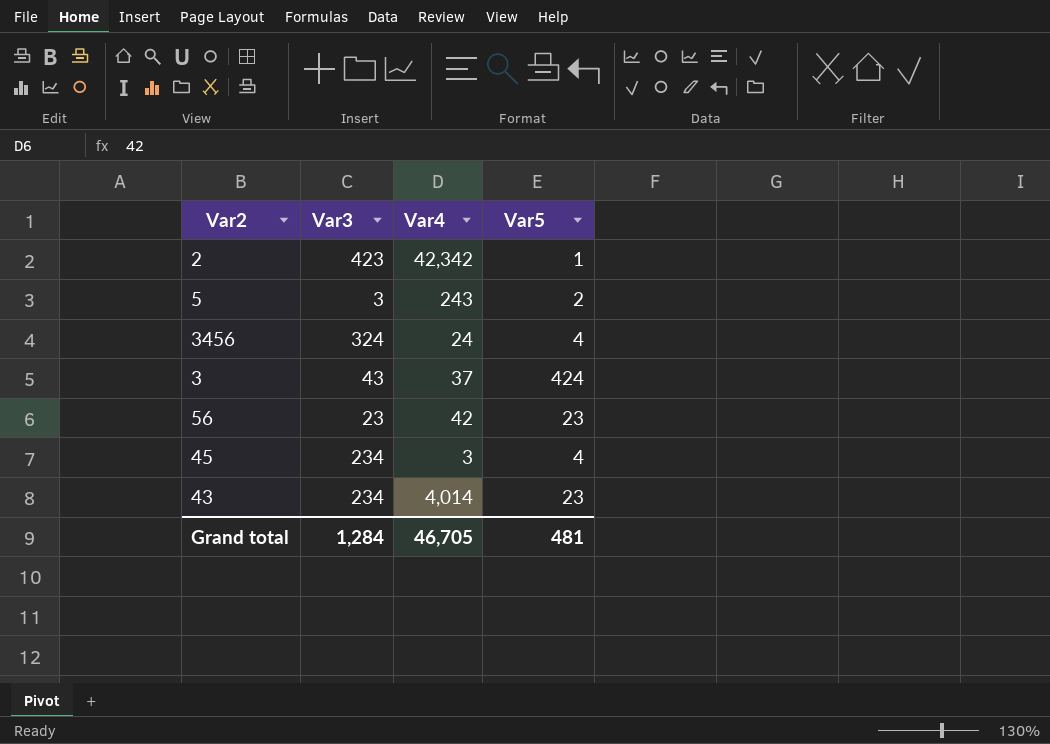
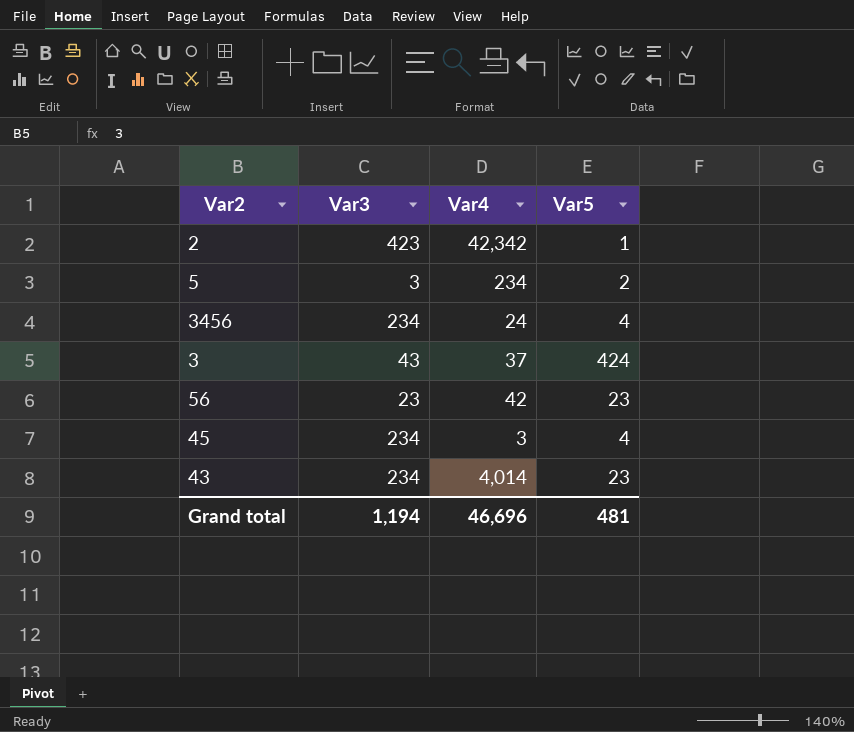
5 | Var4: 243 -> 234
3456 | Var3: 324 -> 234
Grand total | Var3: 1,284 -> 1,194
Grand total | Var4: 46,705 -> 46,696

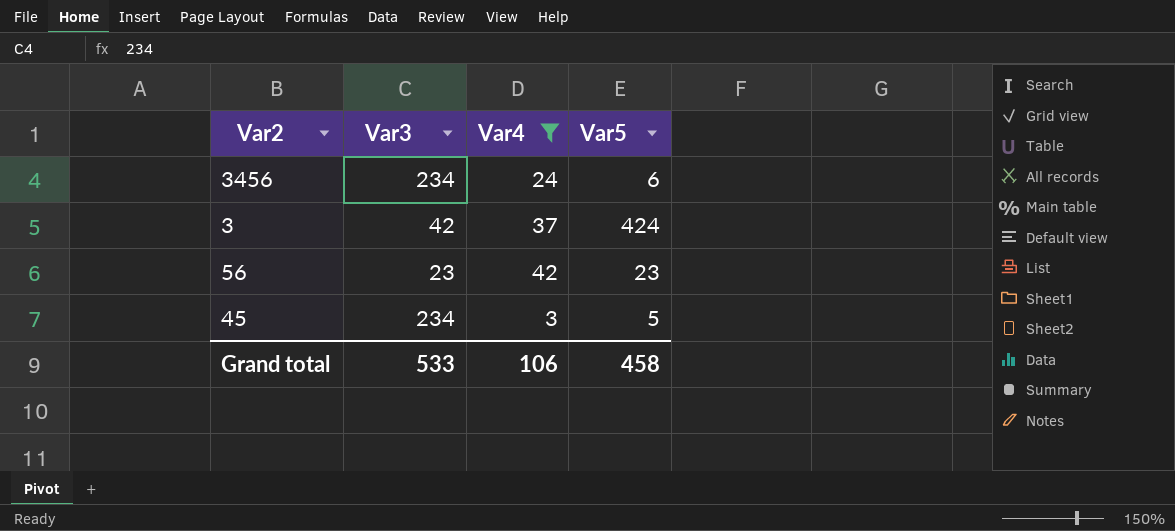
filter: none -> Var4 <= 42
3456 | Var5: 4 -> 6
3 | Var3: 43 -> 42
45 | Var5: 4 -> 5
Grand total | Var3: 1,194 -> 533
Grand total | Var4: 46,696 -> 106
Grand total | Var5: 481 -> 458

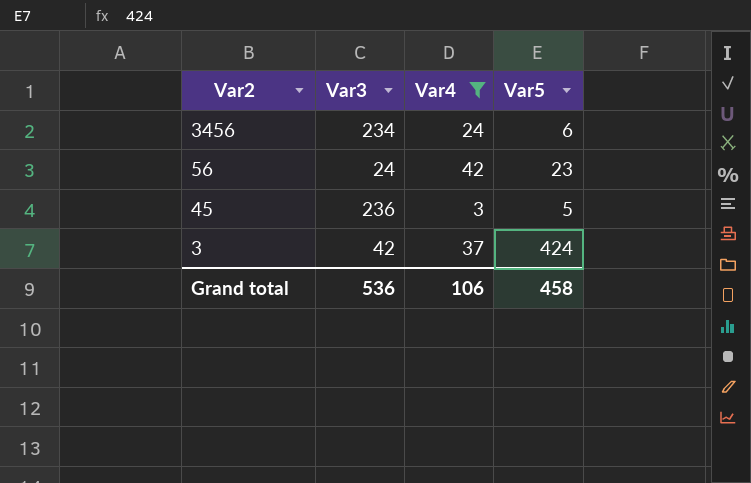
row order: none -> Var2 descending
56 | Var3: 23 -> 24
45 | Var3: 234 -> 236
Grand total | Var3: 533 -> 536

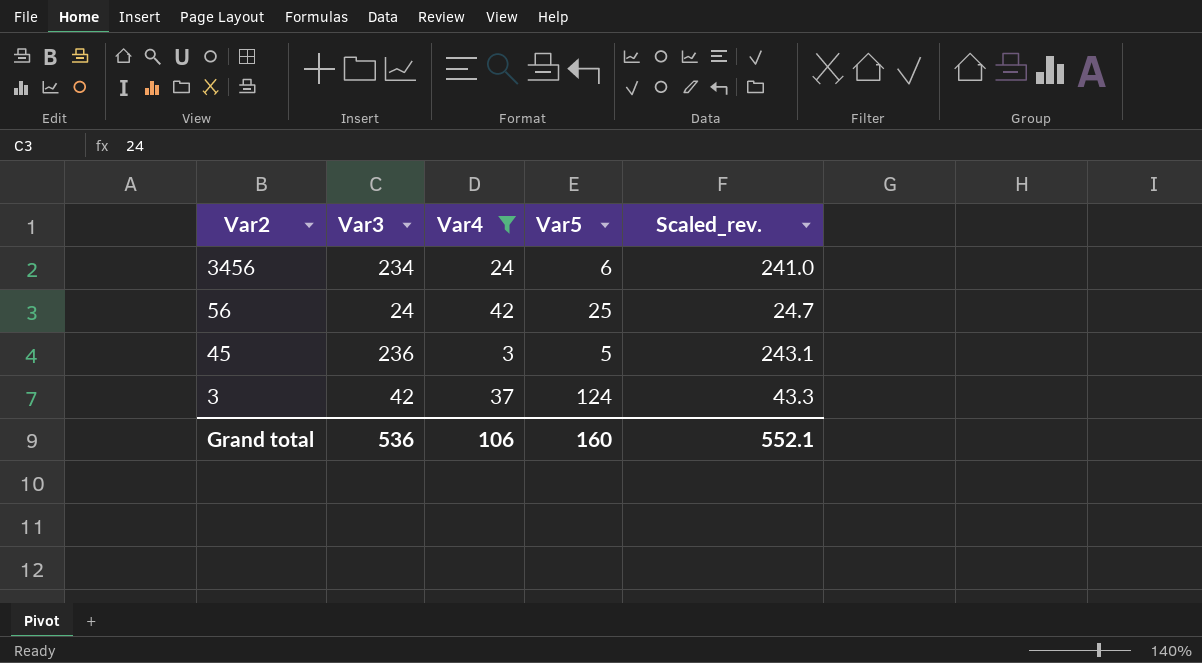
column Scaled_rev. | formula: none -> [Var3] * 1.03
56 | Var5: 23 -> 25
3 | Var5: 424 -> 124
Grand total | Var5: 458 -> 160

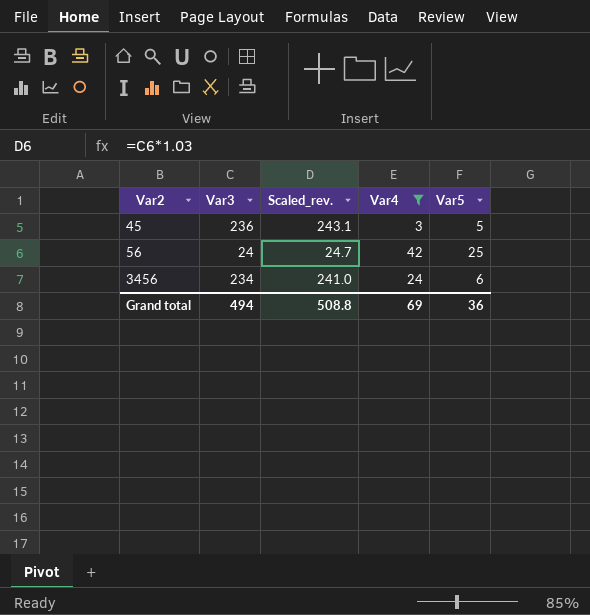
row order: Var2 descending -> Var2 ascending
column Scaled_rev. | position: 5 -> 3
row 3: 42 | 37 | 124 | 43.3 -> none
Grand total | Var3: 536 -> 494
Grand total | Scaled_rev.: 552.1 -> 508.8
Grand total | Var4: 106 -> 69
Grand total | Var5: 160 -> 36

